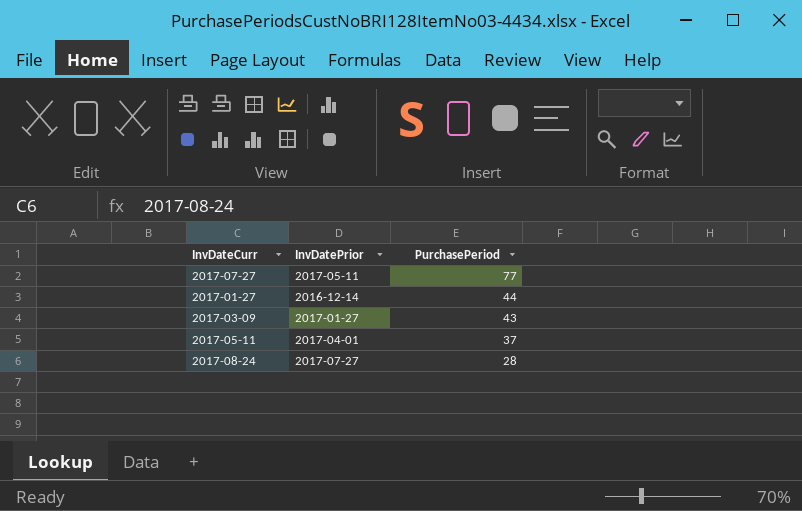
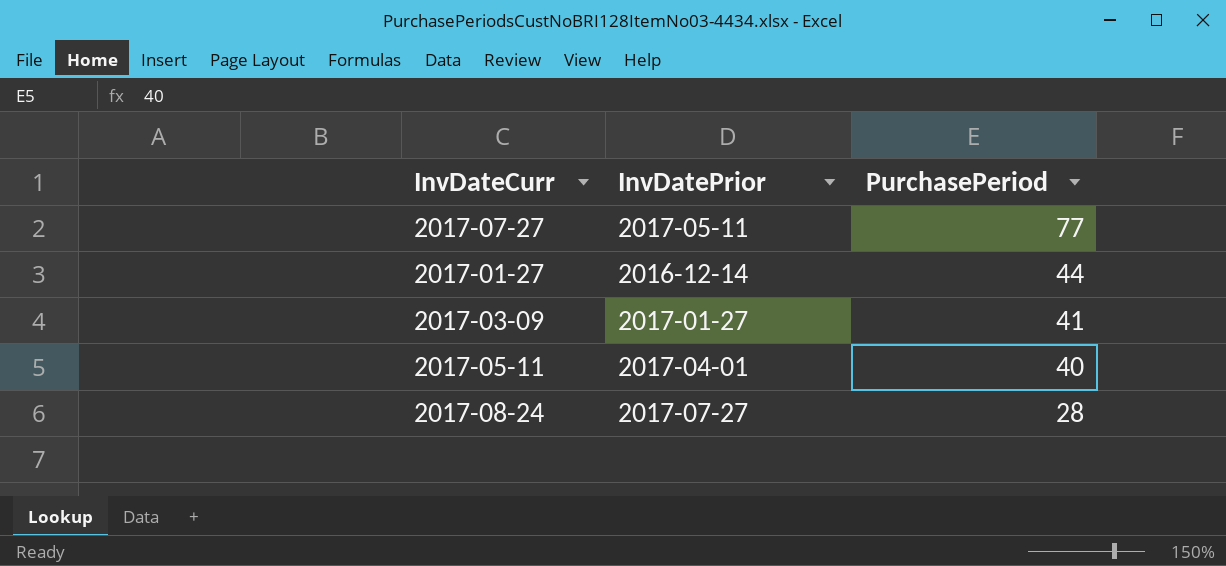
2017-03-09 | PurchasePeriod: 43 -> 41
2017-05-11 | PurchasePeriod: 37 -> 40

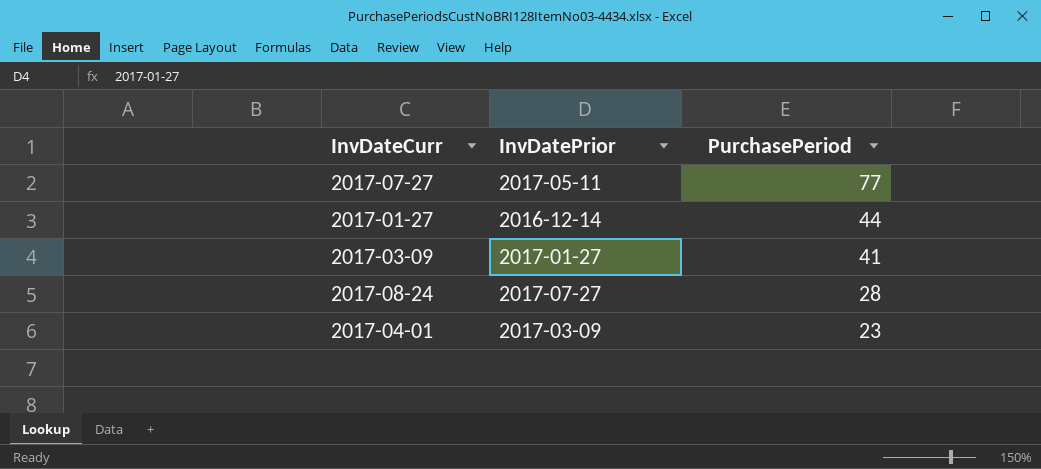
row 2017-05-11: 2017-04-01 | 40 -> none
row 2017-04-01: none -> 2017-03-09 | 23

